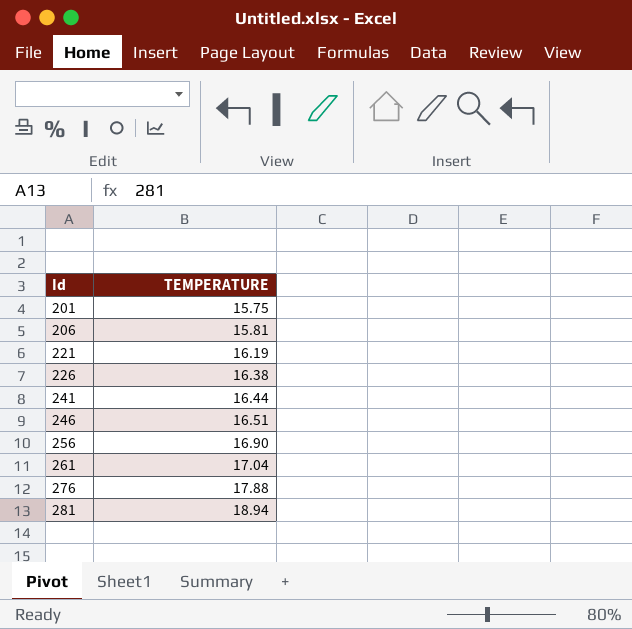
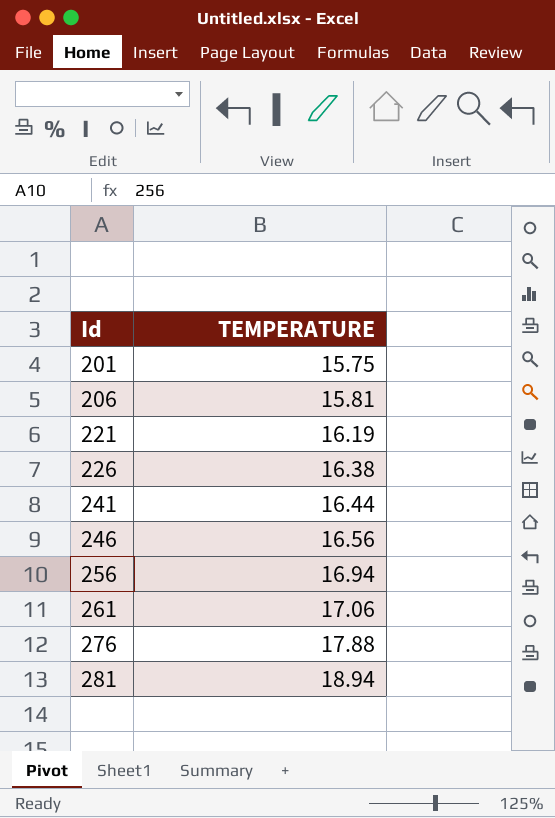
246 | TEMPERATURE: 16.51 -> 16.56
256 | TEMPERATURE: 16.90 -> 16.94
261 | TEMPERATURE: 17.04 -> 17.06

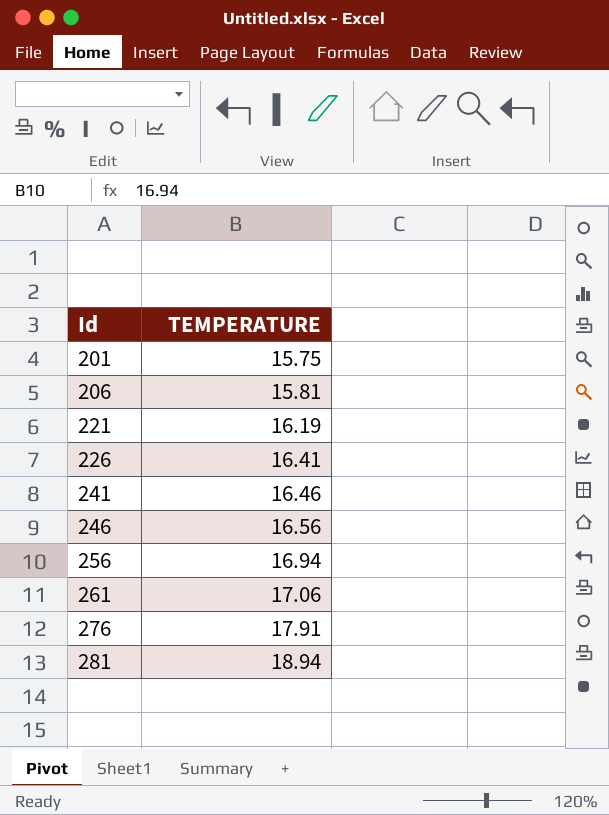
226 | TEMPERATURE: 16.38 -> 16.41
241 | TEMPERATURE: 16.44 -> 16.46
276 | TEMPERATURE: 17.88 -> 17.91

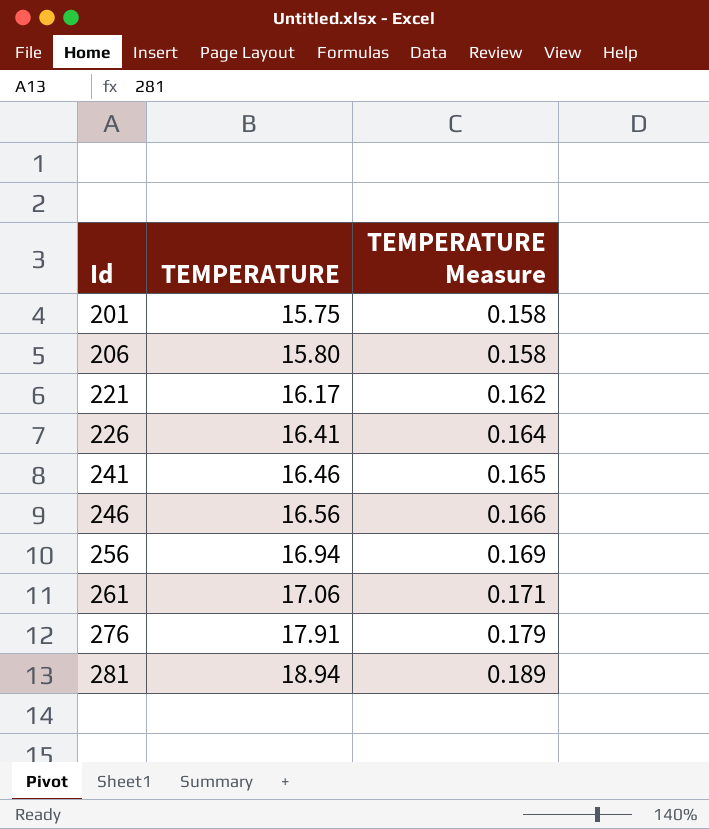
column TEMPERATURE Measure | formula: none -> [TEMPERATURE] * 0.01
206 | TEMPERATURE: 15.81 -> 15.80
221 | TEMPERATURE: 16.19 -> 16.17

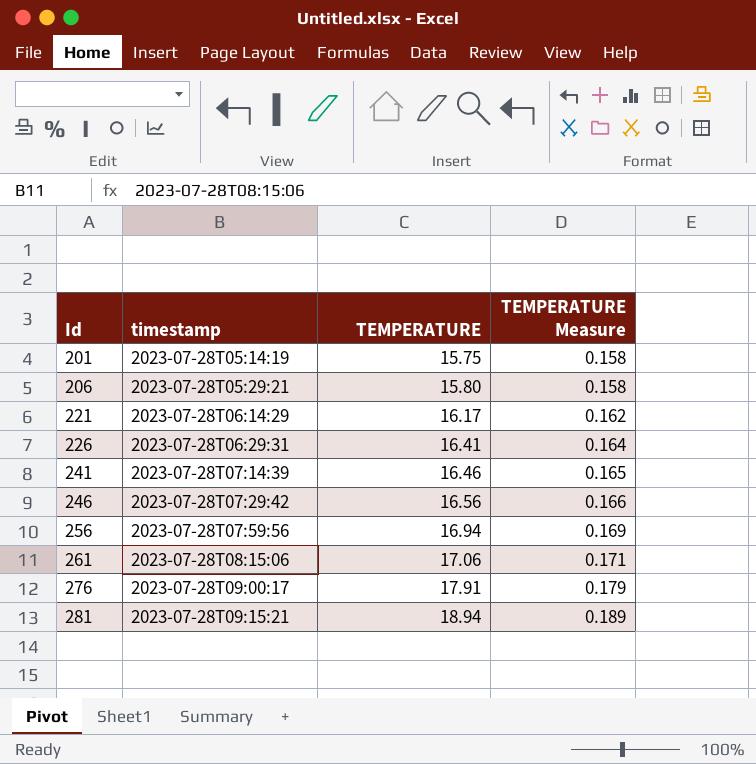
column timestamp | position: none -> 2

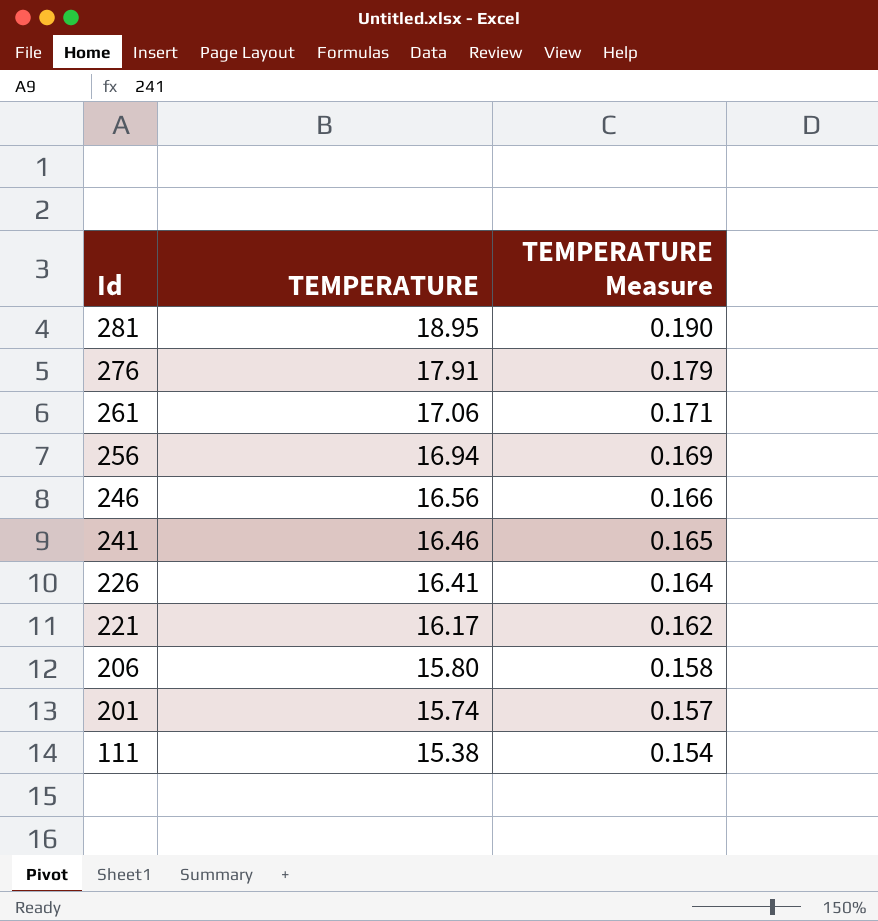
row order: Id ascending -> Id descending
column timestamp | position: 2 -> none
281 | TEMPERATURE: 18.94 -> 18.95
281 | TEMPERATURE Measure: 0.189 -> 0.190
201 | TEMPERATURE: 15.75 -> 15.74
201 | TEMPERATURE Measure: 0.158 -> 0.157
row 111: none -> 15.38 | 0.154

